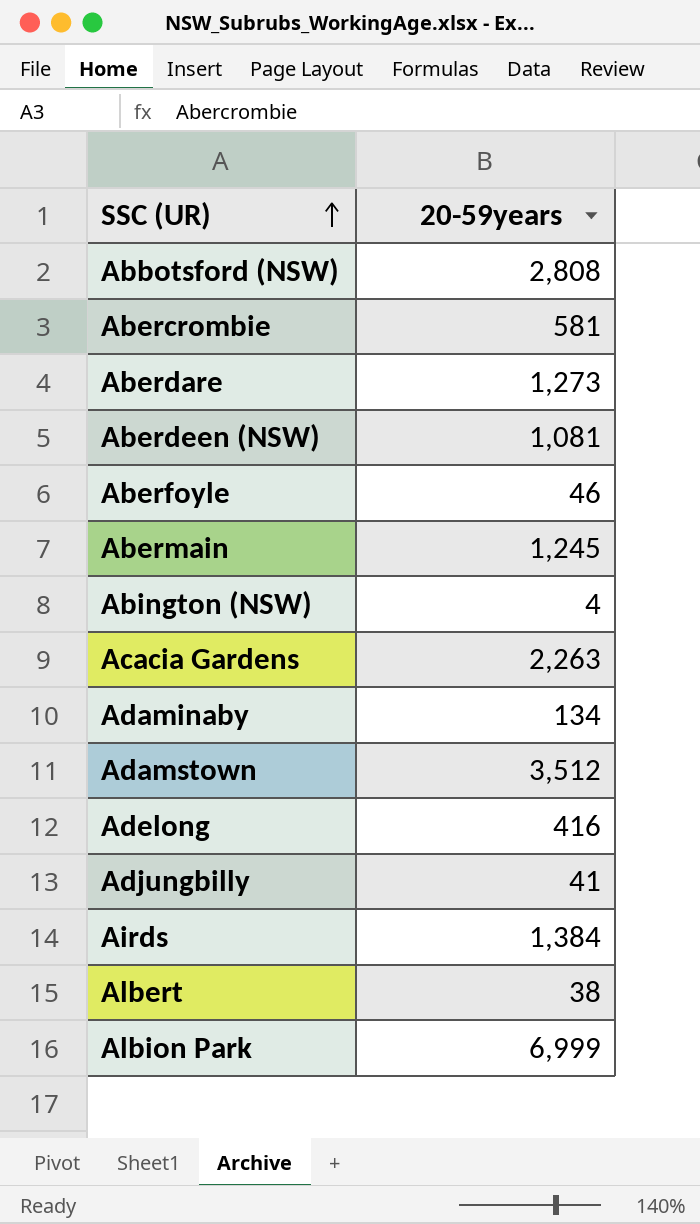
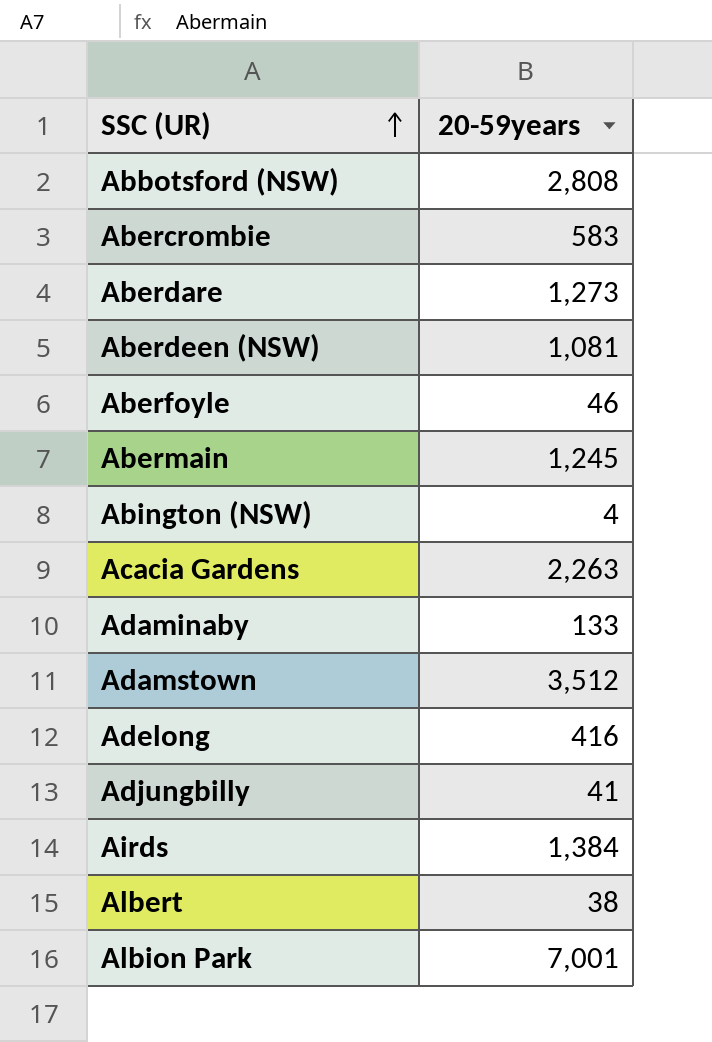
Abercrombie | 20-59years: 581 -> 583
Adaminaby | 20-59years: 134 -> 133
Albion Park | 20-59years: 6,999 -> 7,001

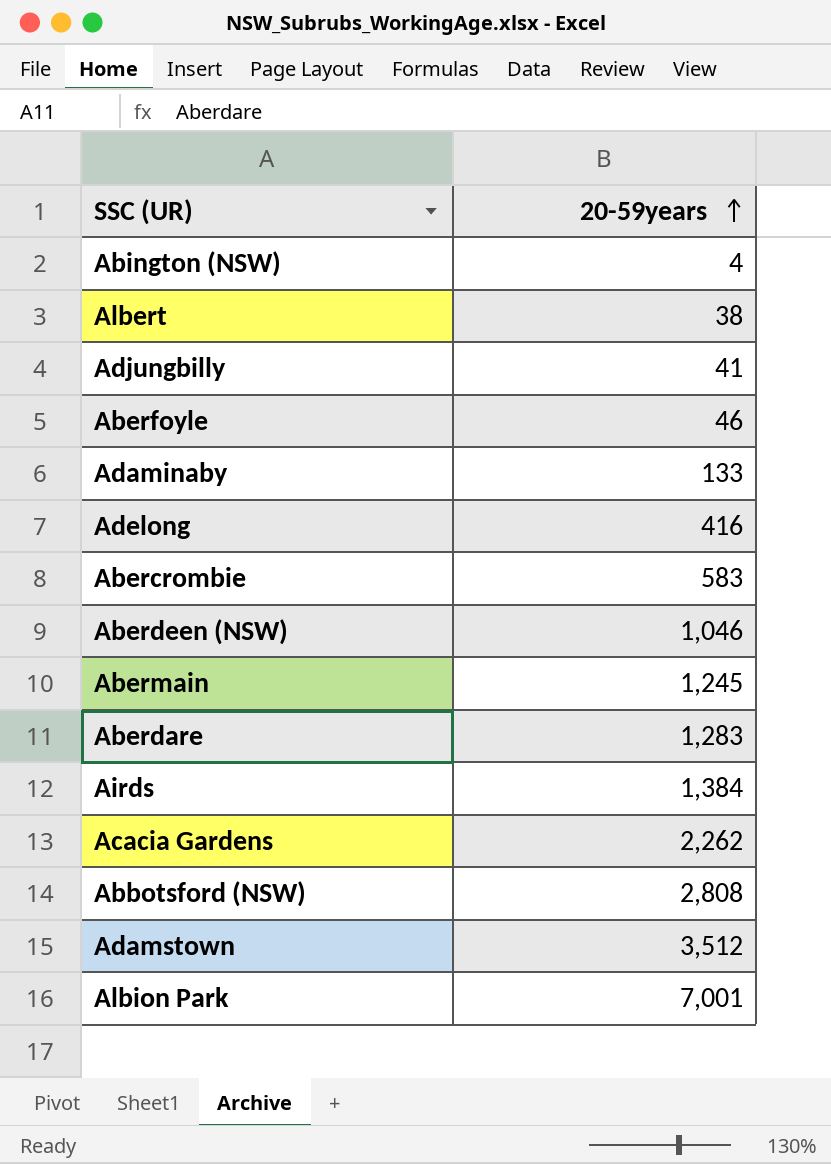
row order: SSC (UR) ascending -> 20-59years ascending
Aberdeen (NSW) | 20-59years: 1,081 -> 1,046
Aberdare | 20-59years: 1,273 -> 1,283
Acacia Gardens | 20-59years: 2,263 -> 2,262

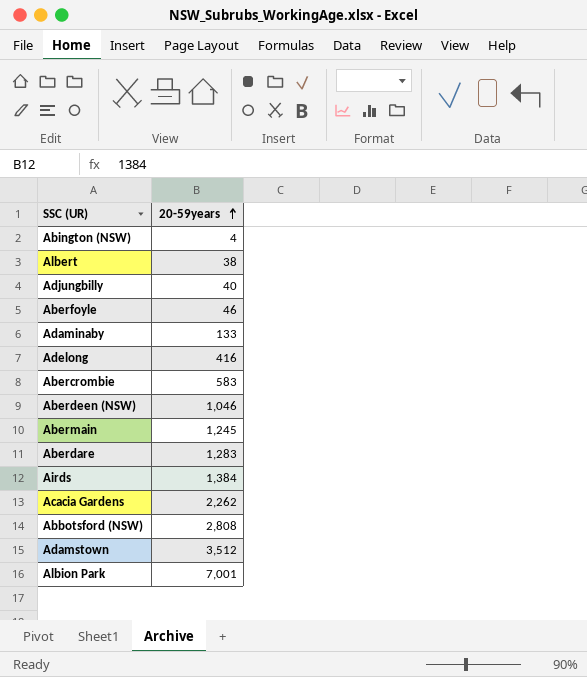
Adjungbilly | 20-59years: 41 -> 40

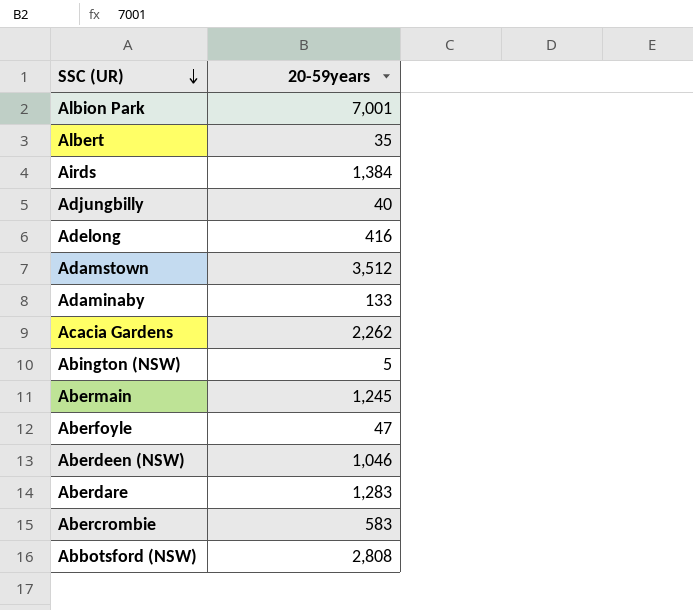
row order: 20-59years ascending -> SSC (UR) descending
Albert | 20-59years: 38 -> 35
Abington (NSW) | 20-59years: 4 -> 5
Aberfoyle | 20-59years: 46 -> 47

